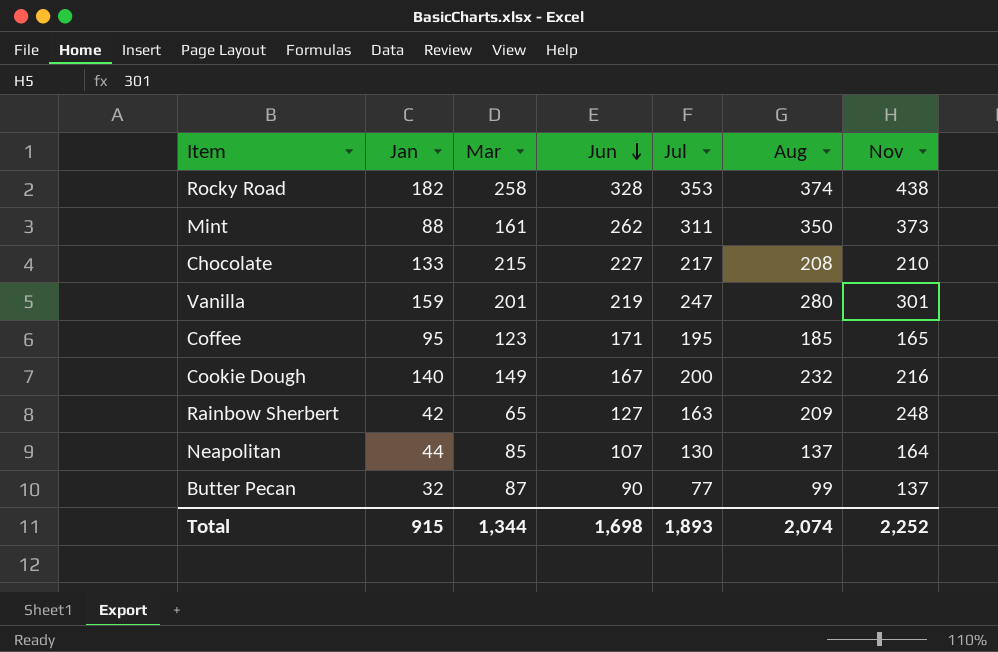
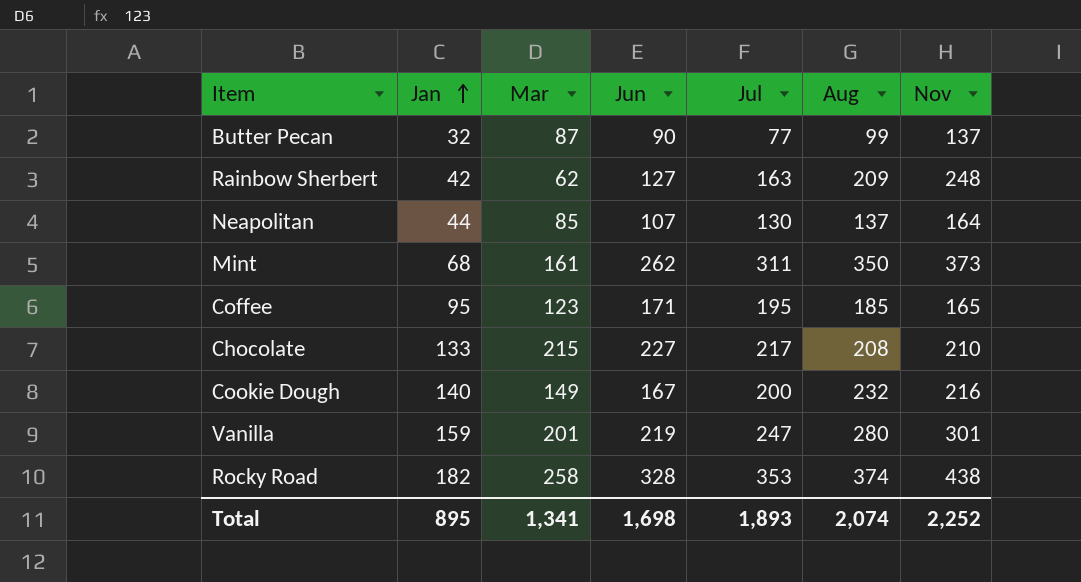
row order: Jun descending -> Jan ascending
Rainbow Sherbert | Mar: 65 -> 62
Mint | Jan: 88 -> 68
Total | Jan: 915 -> 895
Total | Mar: 1,344 -> 1,341

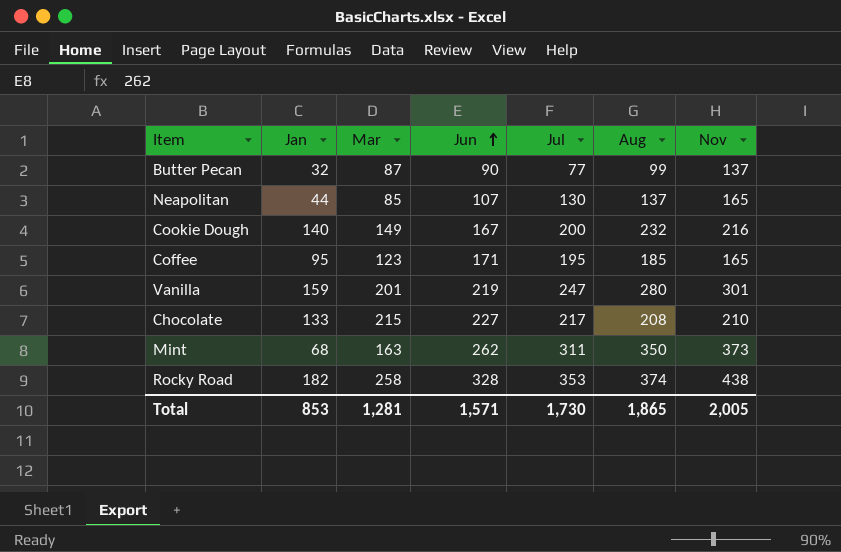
row order: Jan ascending -> Jun ascending
row Rainbow Sherbert: 42 | 62 | 127 | 163 | 209 | 248 -> none
Neapolitan | Nov: 164 -> 165
Mint | Mar: 161 -> 163
Total | Jan: 895 -> 853
Total | Mar: 1,341 -> 1,281
Total | Jun: 1,698 -> 1,571
Total | Jul: 1,893 -> 1,730
Total | Aug: 2,074 -> 1,865
Total | Nov: 2,252 -> 2,005

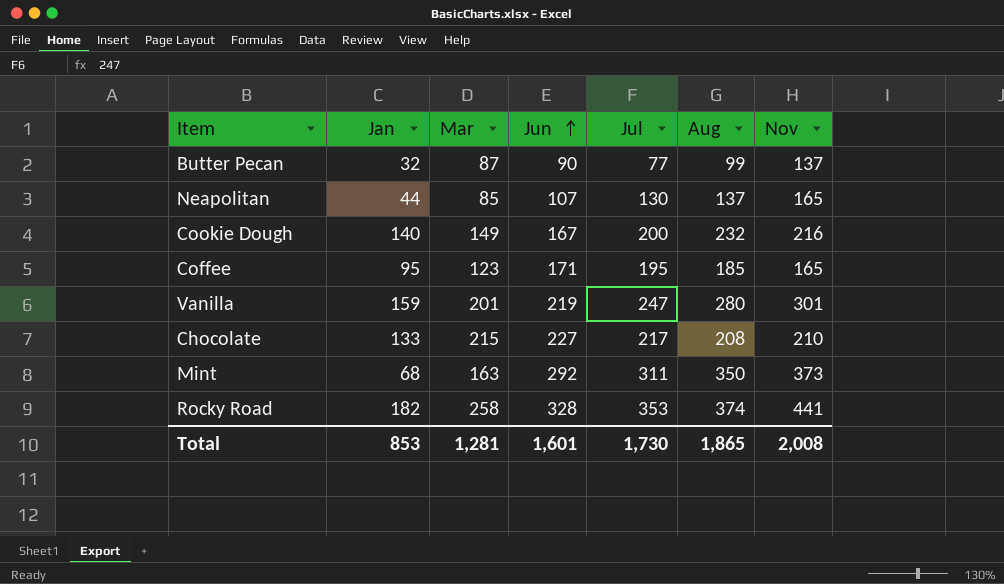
Mint | Jun: 262 -> 292
Rocky Road | Nov: 438 -> 441
Total | Jun: 1,571 -> 1,601
Total | Nov: 2,005 -> 2,008

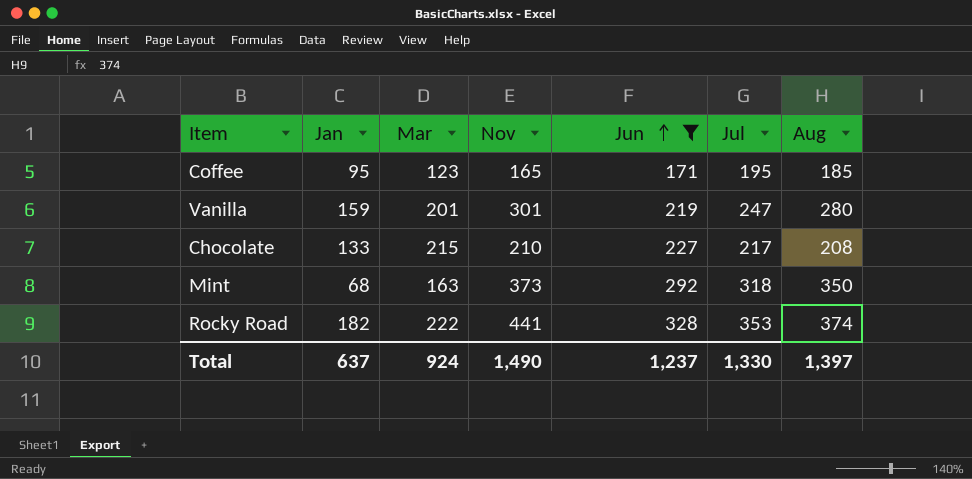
filter: none -> Jun >= 171
column Nov | position: 7 -> 4
Mint | Jul: 311 -> 318
Rocky Road | Mar: 258 -> 222
Total | Jan: 853 -> 637
Total | Mar: 1,281 -> 924
Total | Nov: 2,008 -> 1,490
Total | Jun: 1,601 -> 1,237
Total | Jul: 1,730 -> 1,330
Total | Aug: 1,865 -> 1,397

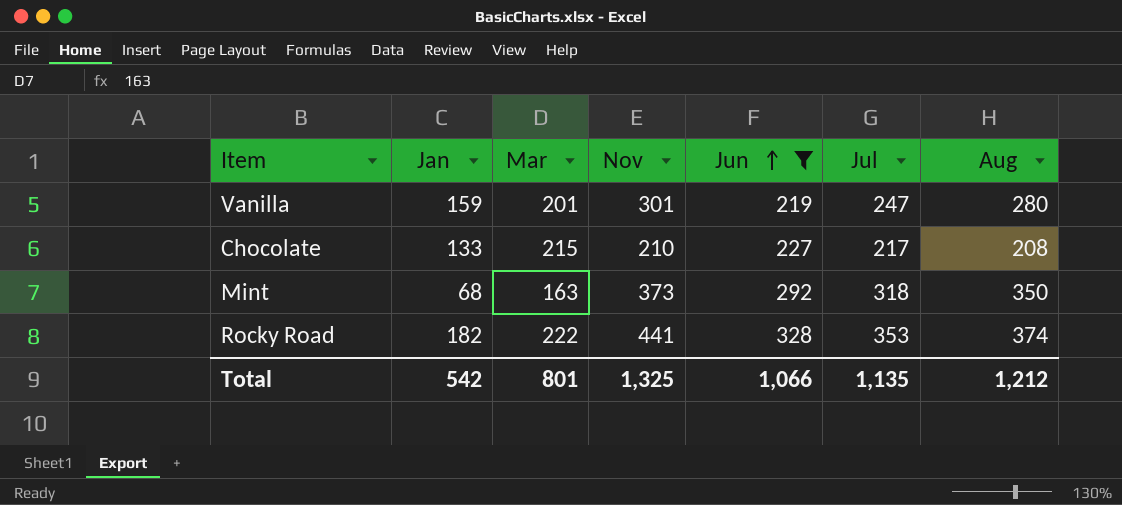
row Coffee: 95 | 123 | 165 | 171 | 195 | 185 -> none
Total | Jan: 637 -> 542
Total | Mar: 924 -> 801
Total | Nov: 1,490 -> 1,325
Total | Jun: 1,237 -> 1,066
Total | Jul: 1,330 -> 1,135
Total | Aug: 1,397 -> 1,212

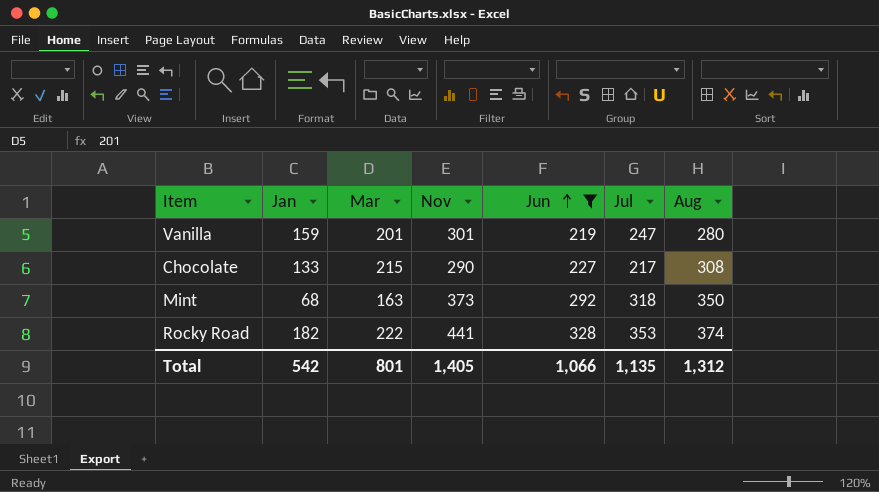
Chocolate | Nov: 210 -> 290
Chocolate | Aug: 208 -> 308
Total | Nov: 1,325 -> 1,405
Total | Aug: 1,212 -> 1,312

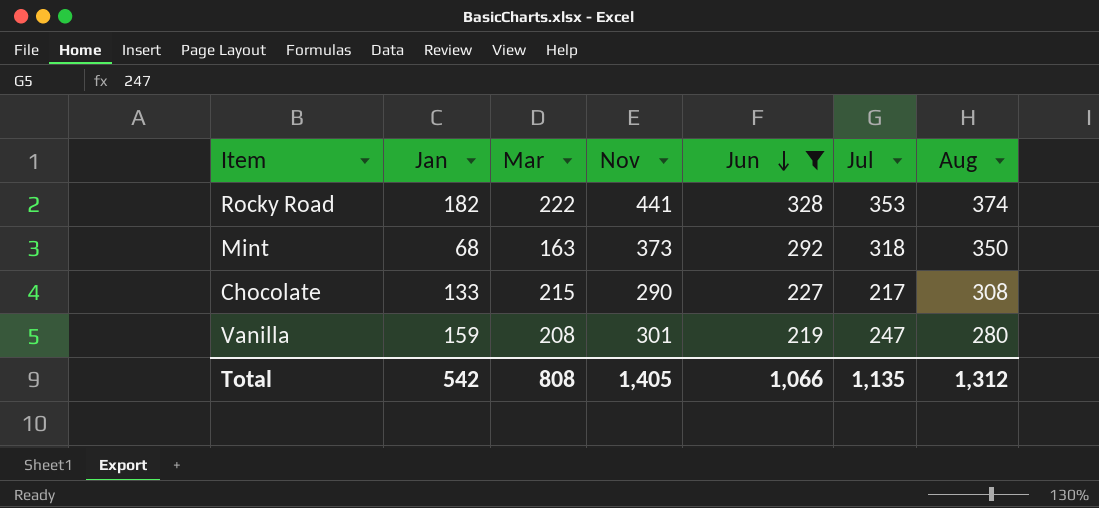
row order: Jun ascending -> Jun descending
Vanilla | Mar: 201 -> 208
Total | Mar: 801 -> 808

